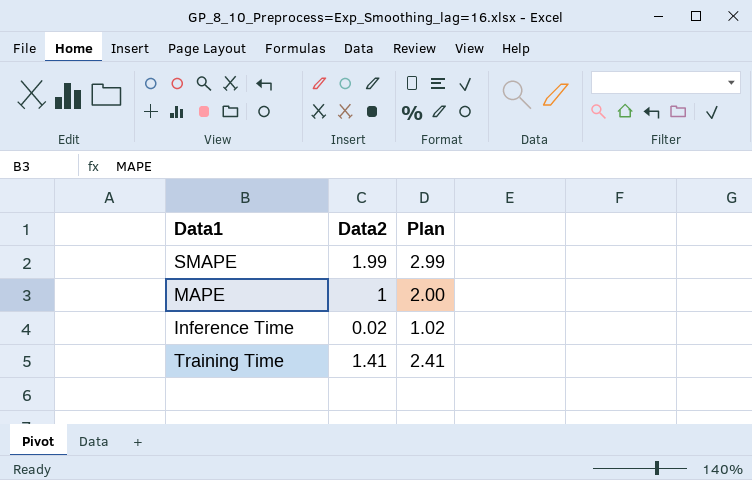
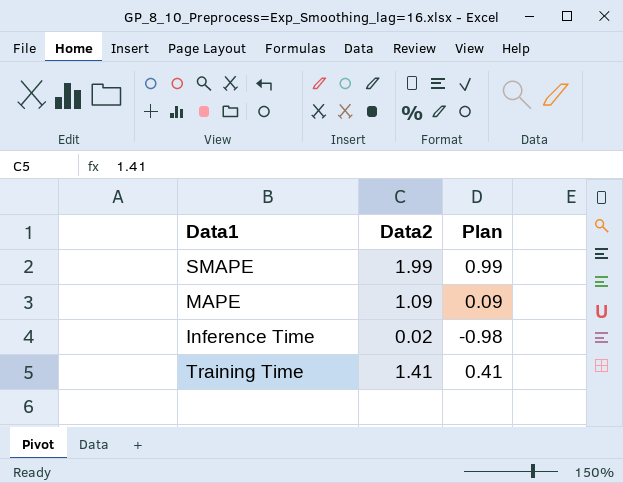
column Plan | formula: [Data2] + 1 -> [Data2] - 1
MAPE | Data2: 1 -> 1.09

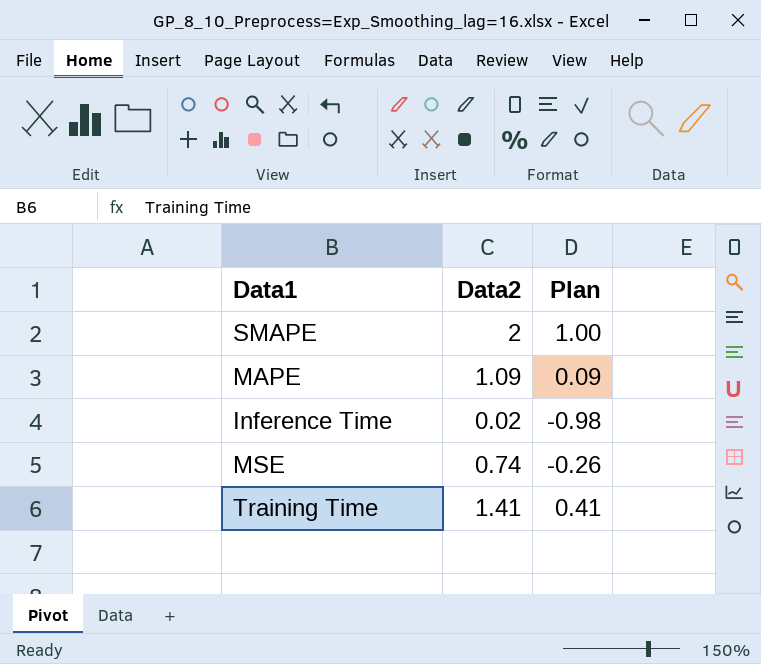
SMAPE | Data2: 1.99 -> 2
SMAPE | Plan: 0.99 -> 1.00
row MSE: none -> 0.74 | -0.26

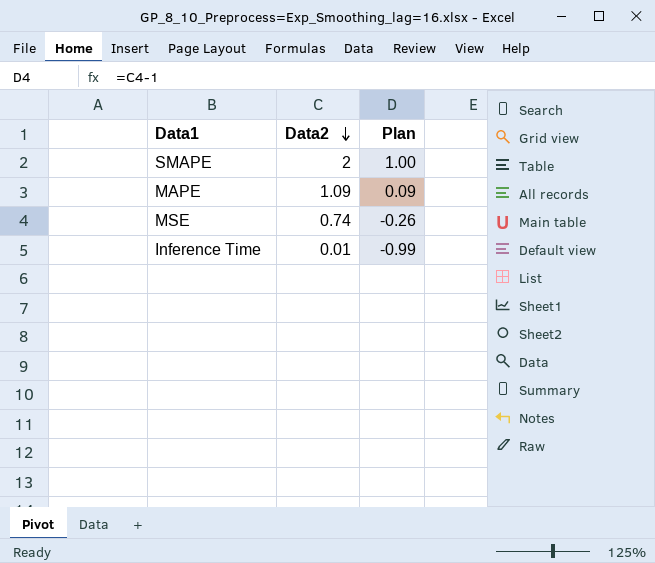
row order: none -> Data2 descending
row Training Time: 1.41 | 0.41 -> none
Inference Time | Data2: 0.02 -> 0.01
Inference Time | Plan: -0.98 -> -0.99

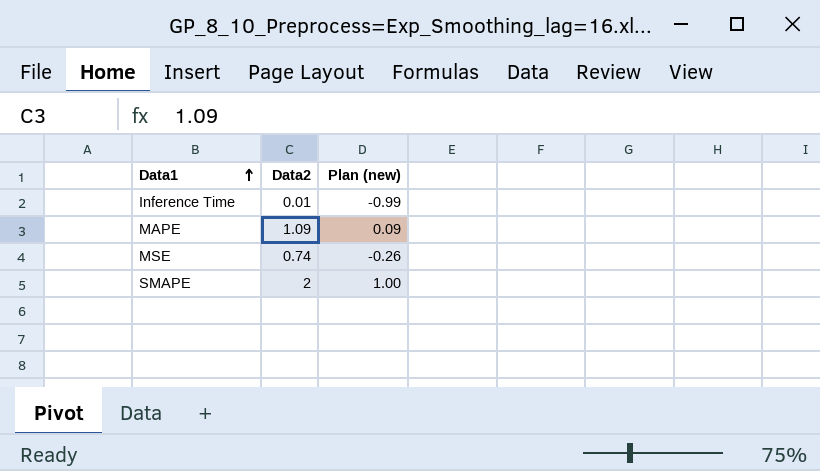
row order: Data2 descending -> Data1 ascending
column name: Plan -> Plan (new)

